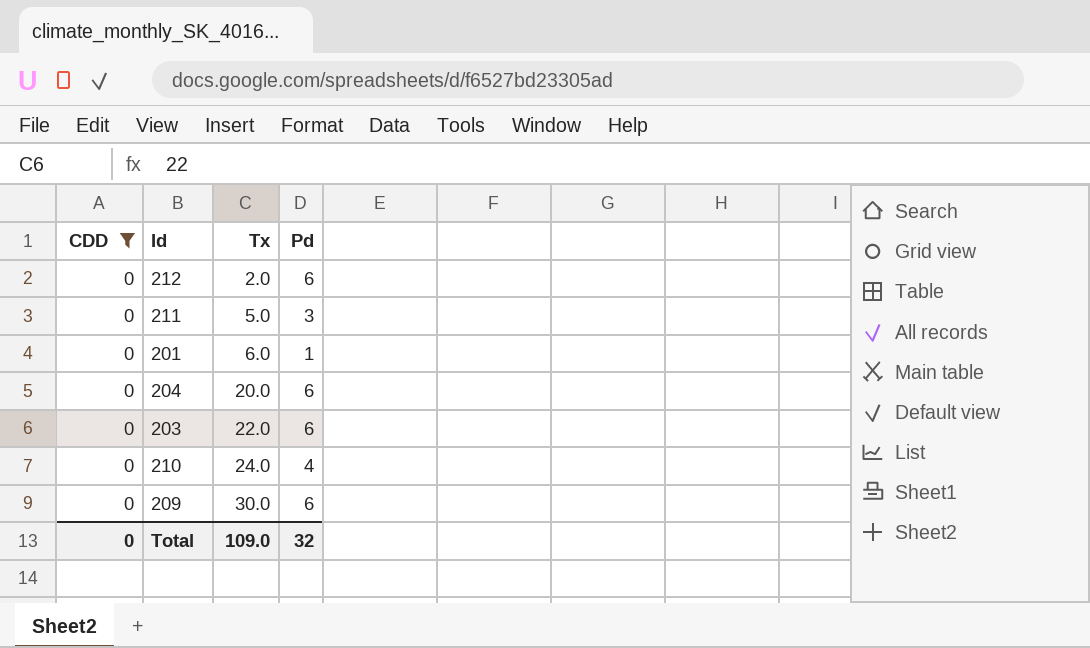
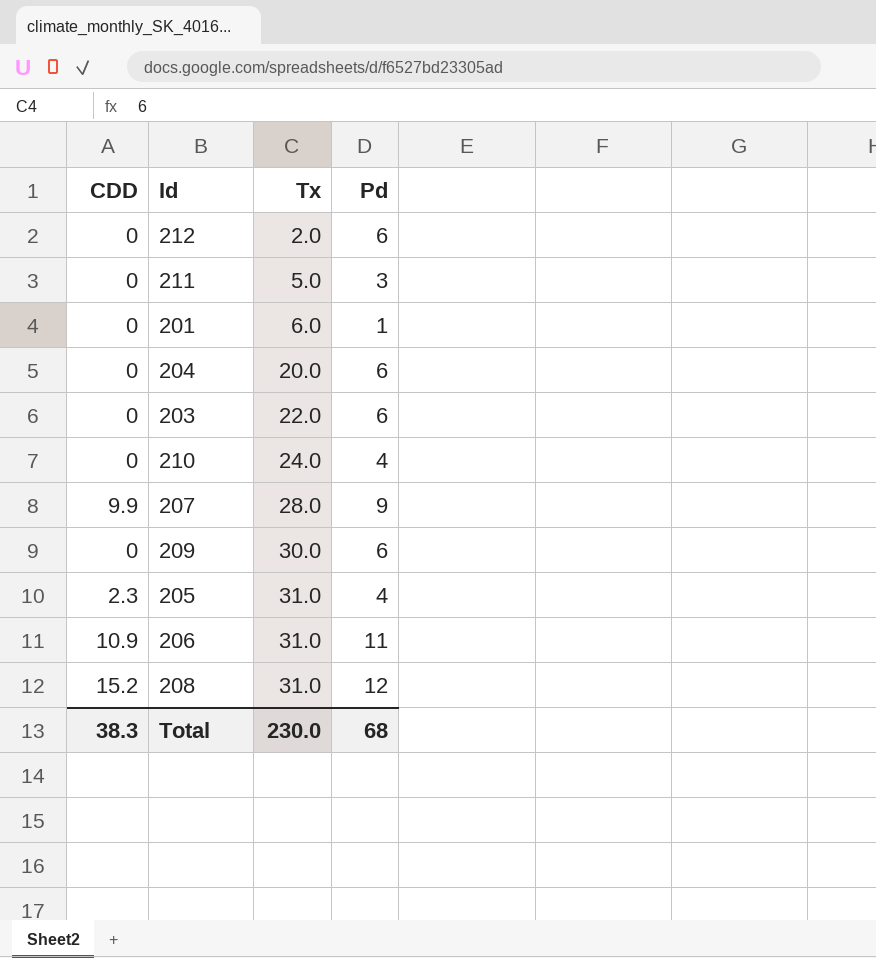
filter: CDD = 0 -> none
Total | CDD: 0 -> 38.3
Total | Tx: 109.0 -> 230.0
Total | Pd: 32 -> 68

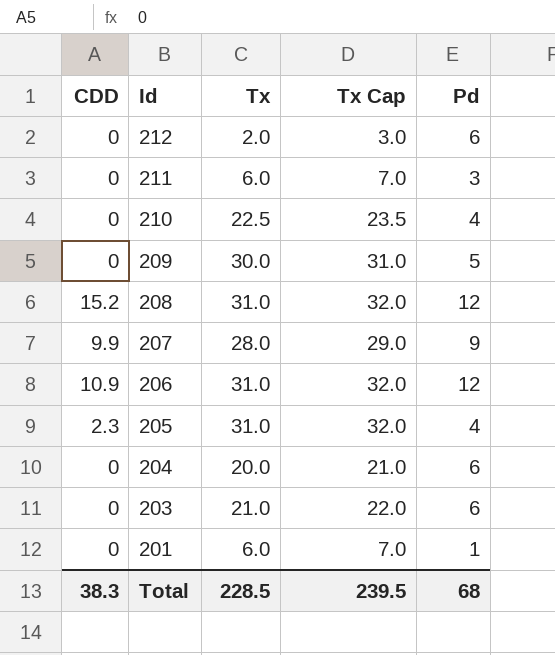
row order: Tx ascending -> Id descending
column Tx Cap | formula: none -> [Tx] + 1
211 | Tx: 5.0 -> 6.0
210 | Tx: 24.0 -> 22.5
209 | Pd: 6 -> 5
206 | Pd: 11 -> 12
203 | Tx: 22.0 -> 21.0
Total | Tx: 230.0 -> 228.5

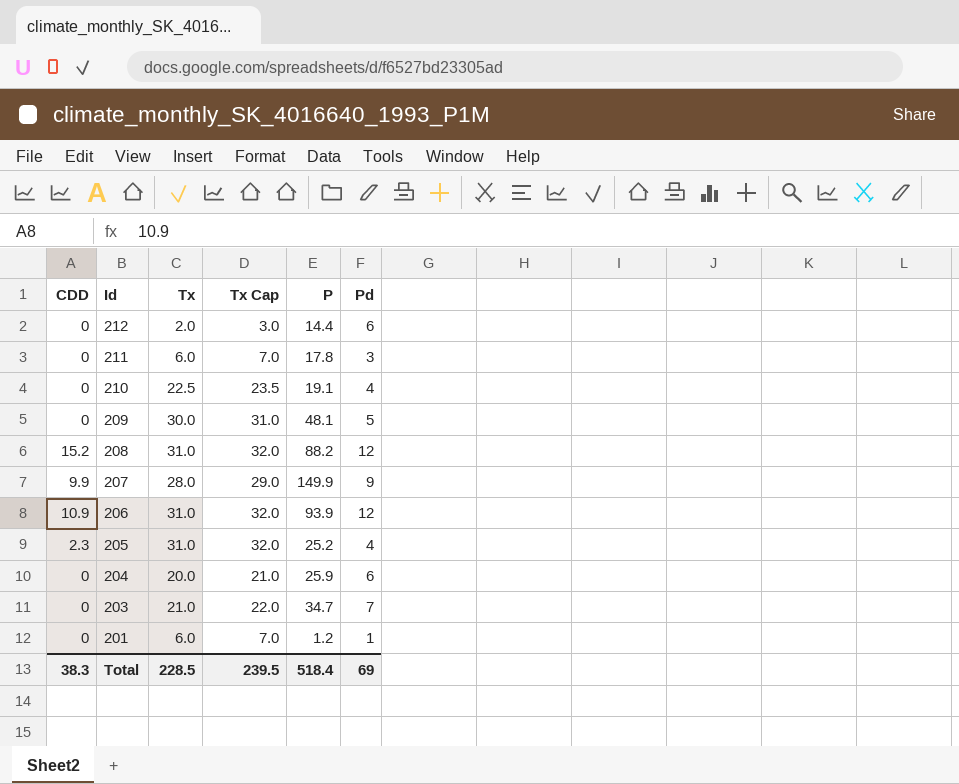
column P | position: none -> 5
203 | Pd: 6 -> 7
Total | Pd: 68 -> 69

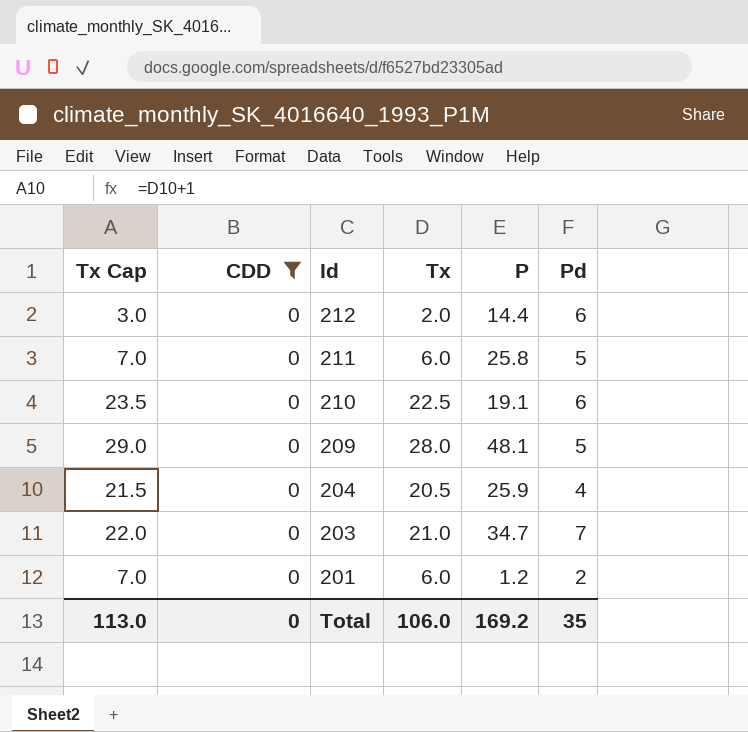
filter: none -> CDD = 0
column Tx Cap | position: 4 -> 1
211 | P: 17.8 -> 25.8
211 | Pd: 3 -> 5
210 | Pd: 4 -> 6
209 | Tx Cap: 31.0 -> 29.0
209 | Tx: 30.0 -> 28.0
204 | Tx Cap: 21.0 -> 21.5
204 | Tx: 20.0 -> 20.5
204 | Pd: 6 -> 4
201 | Pd: 1 -> 2
Total | Tx Cap: 239.5 -> 113.0
Total | CDD: 38.3 -> 0
Total | Tx: 228.5 -> 106.0
Total | P: 518.4 -> 169.2
Total | Pd: 69 -> 35

